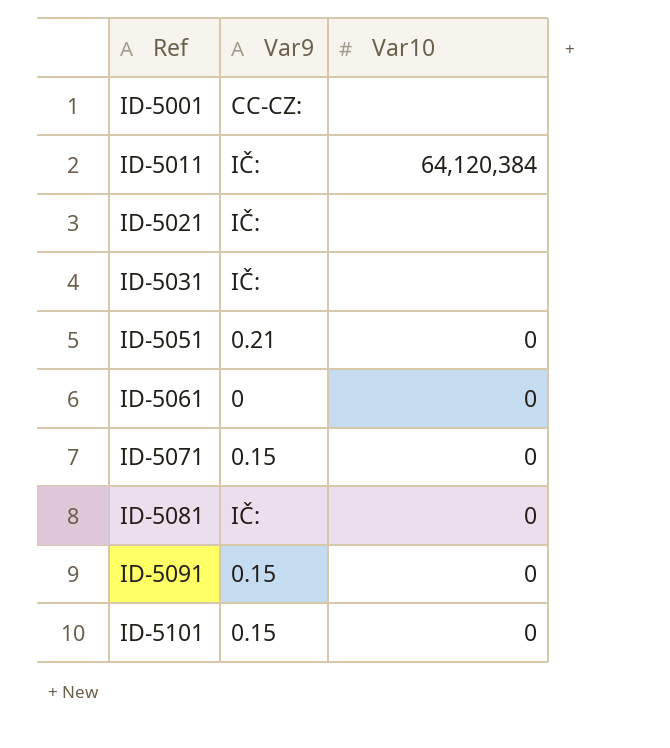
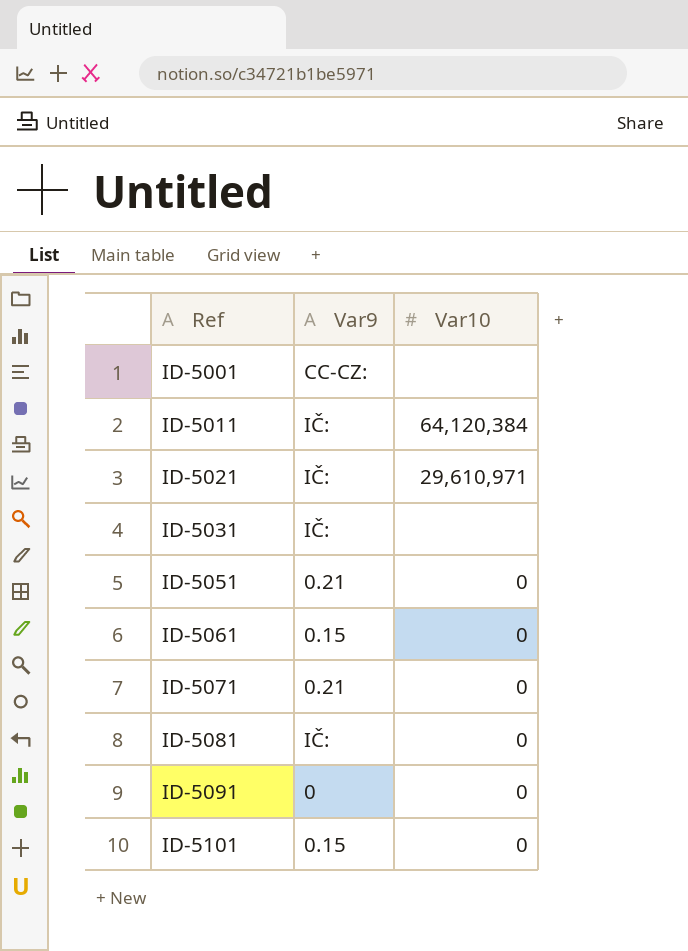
ID-5021 | Var10: none -> 29,610,971
ID-5061 | Var9: 0 -> 0.15
ID-5071 | Var9: 0.15 -> 0.21
ID-5091 | Var9: 0.15 -> 0

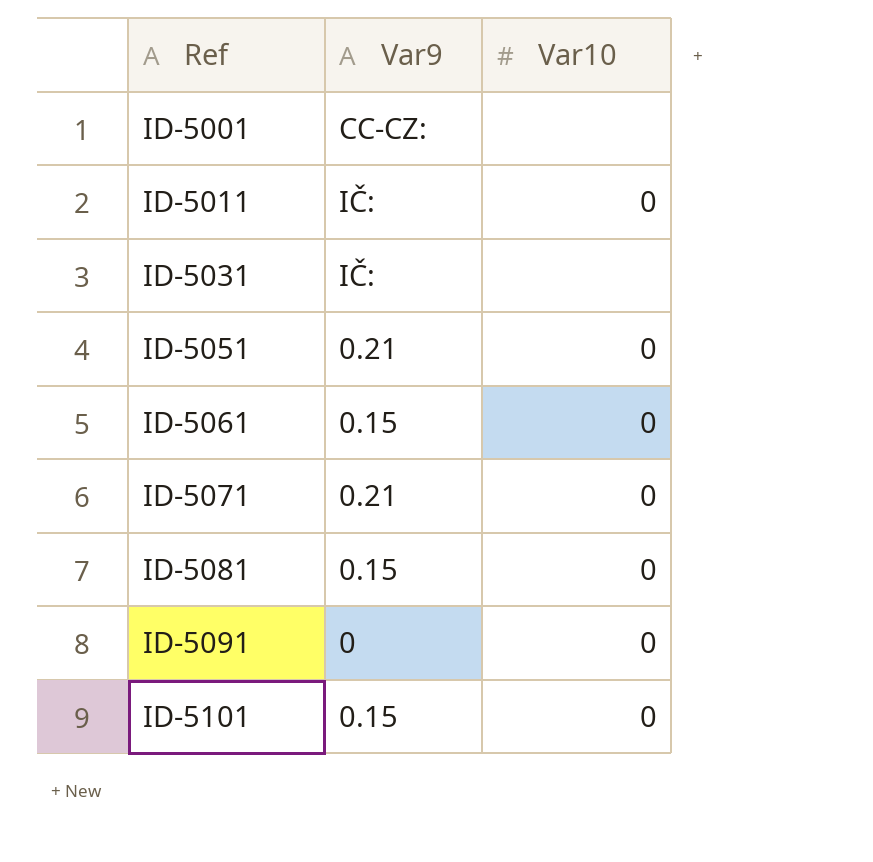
row ID-5021: IČ: | 29,610,971 -> none
ID-5011 | Var10: 64,120,384 -> 0
ID-5081 | Var9: IČ: -> 0.15

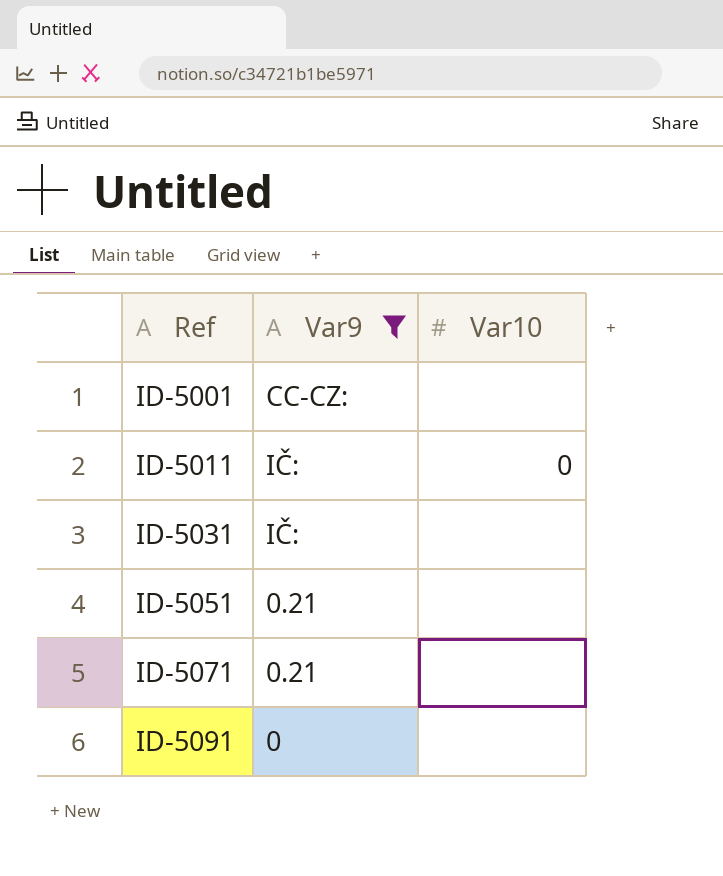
filter: none -> Var9 != 0.15
ID-5051 | Var10: 0 -> none
ID-5071 | Var10: 0 -> none
ID-5091 | Var10: 0 -> none

